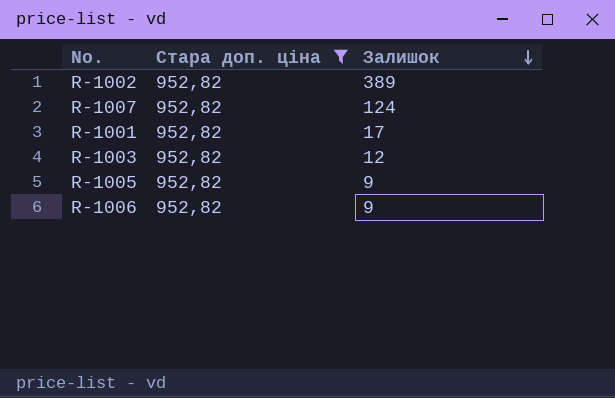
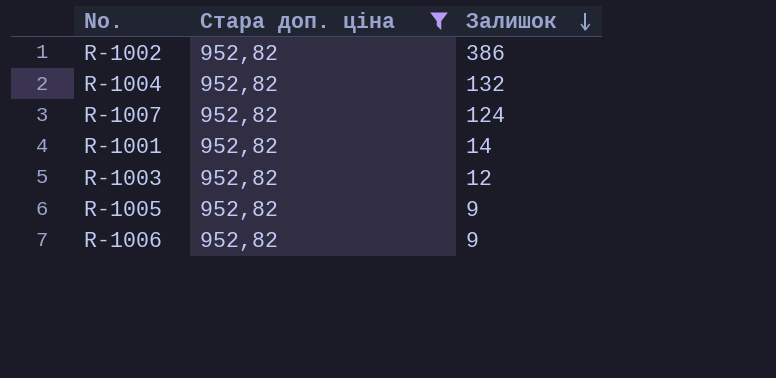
R-1002 | Залишок: 389 -> 386
row R-1004: none -> 952,82 | 132
R-1001 | Залишок: 17 -> 14

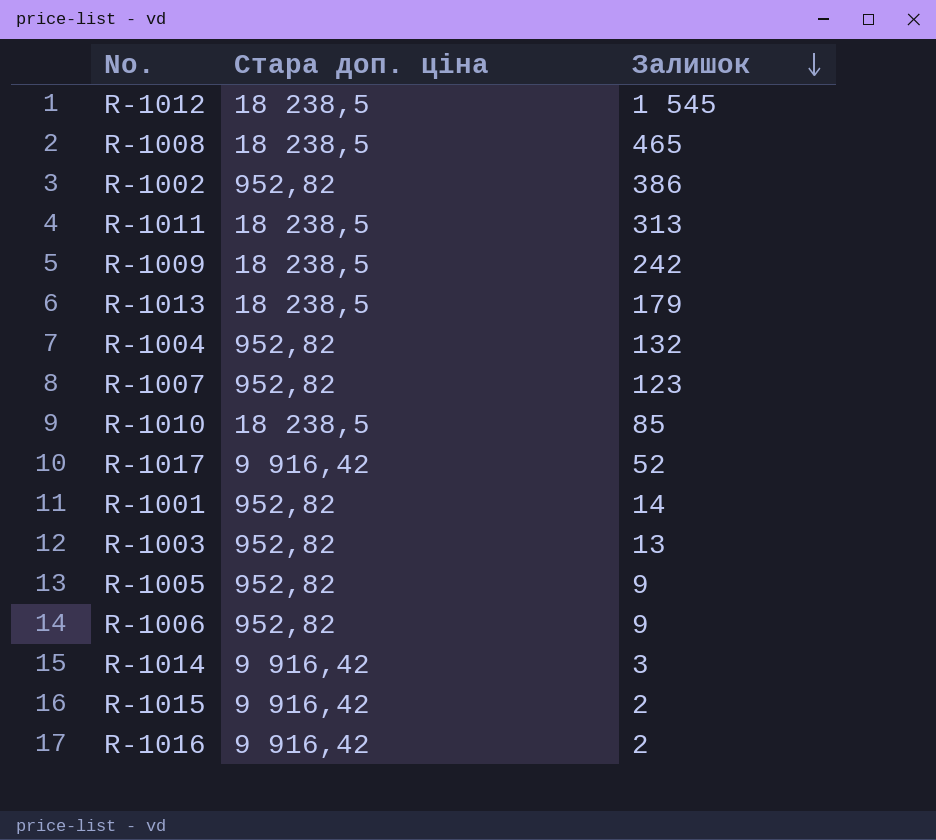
filter: Стара доп. ціна = 952,82 -> none
R-1007 | Залишок: 124 -> 123
R-1003 | Залишок: 12 -> 13

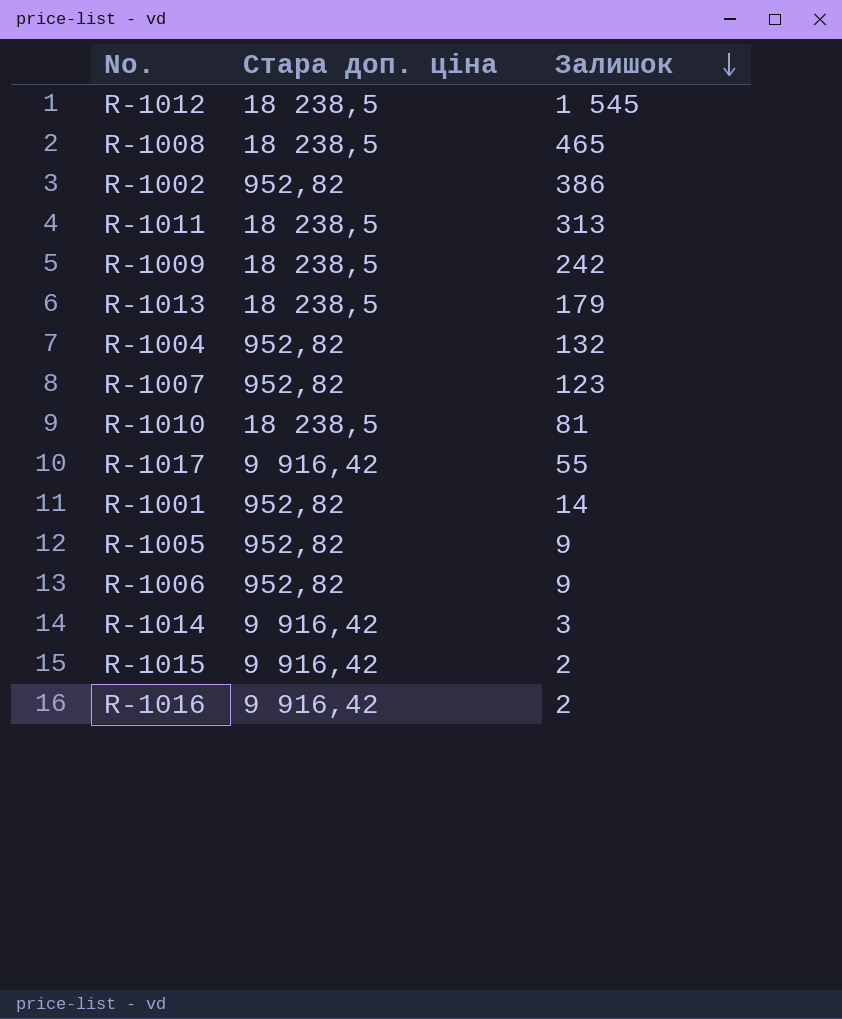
row R-1003: 952,82 | 13 -> none
R-1010 | Залишок: 85 -> 81
R-1017 | Залишок: 52 -> 55

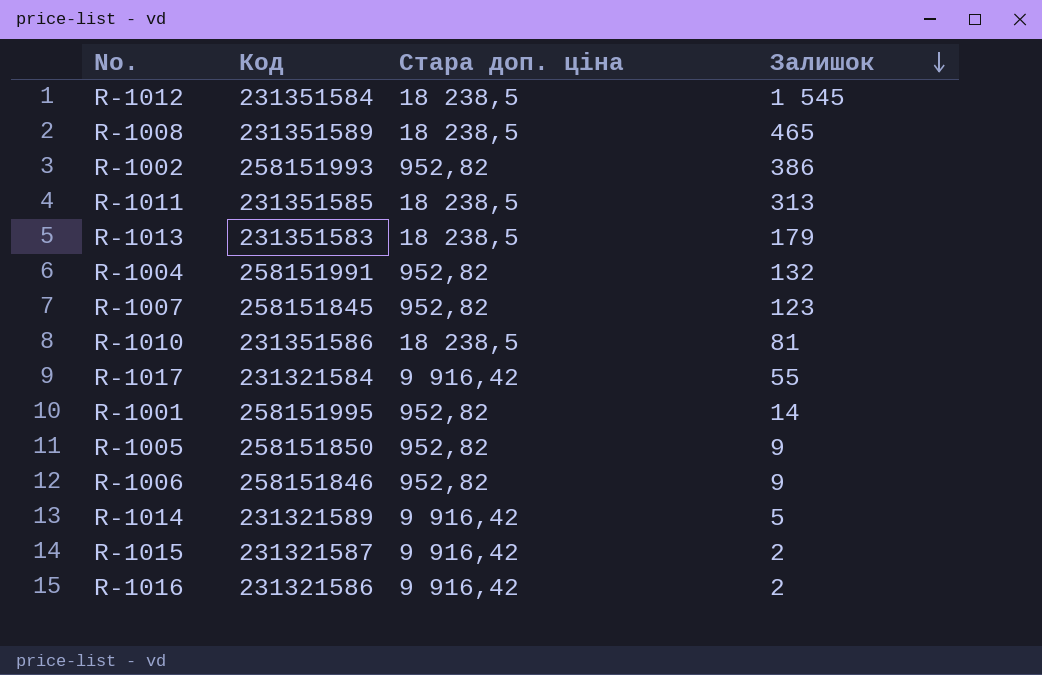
column Код | position: none -> 2
row R-1009: 18 238,5 | 242 -> none
R-1014 | Залишок: 3 -> 5

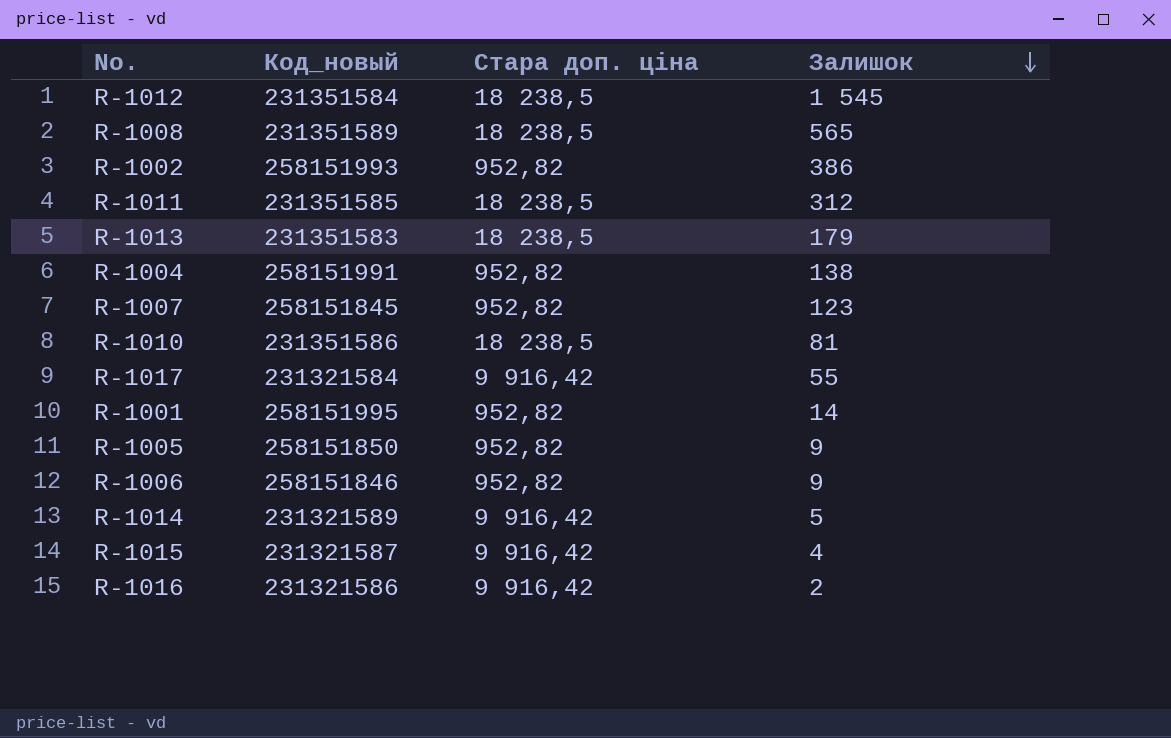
column name: Код -> Код_новый
R-1008 | Залишок: 465 -> 565
R-1011 | Залишок: 313 -> 312
R-1004 | Залишок: 132 -> 138
R-1015 | Залишок: 2 -> 4

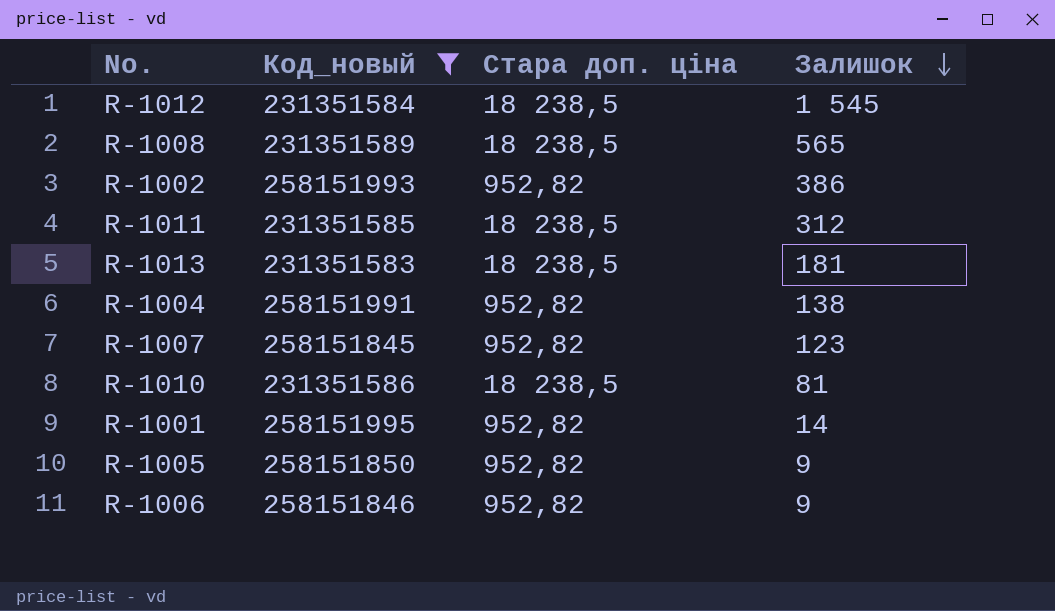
filter: none -> Код_новый >= 231351583
R-1013 | Залишок: 179 -> 181

